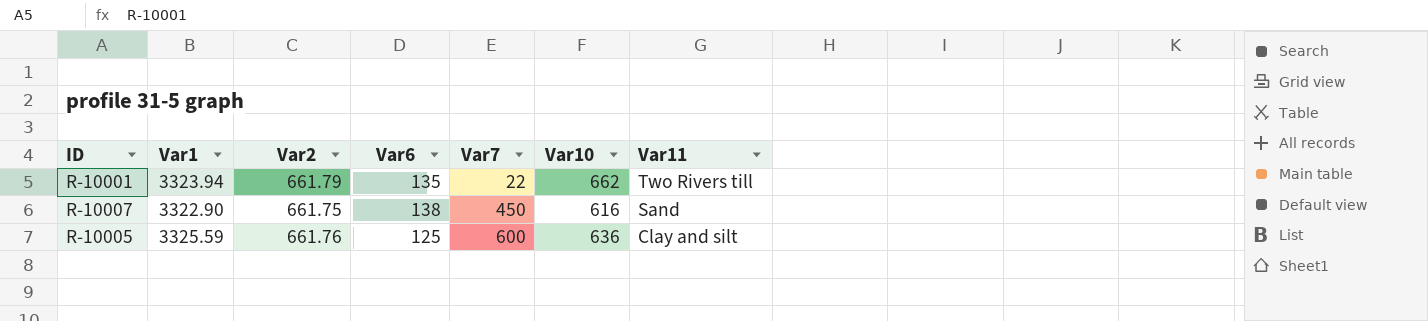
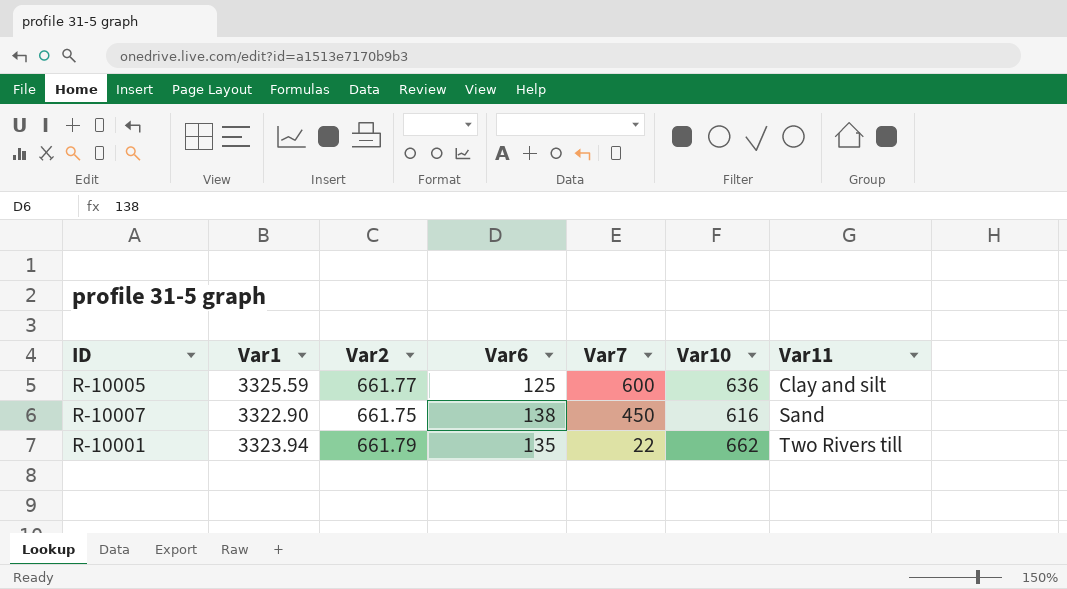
row order: Var7 ascending -> Var7 descending
R-10005 | Var2: 661.76 -> 661.77

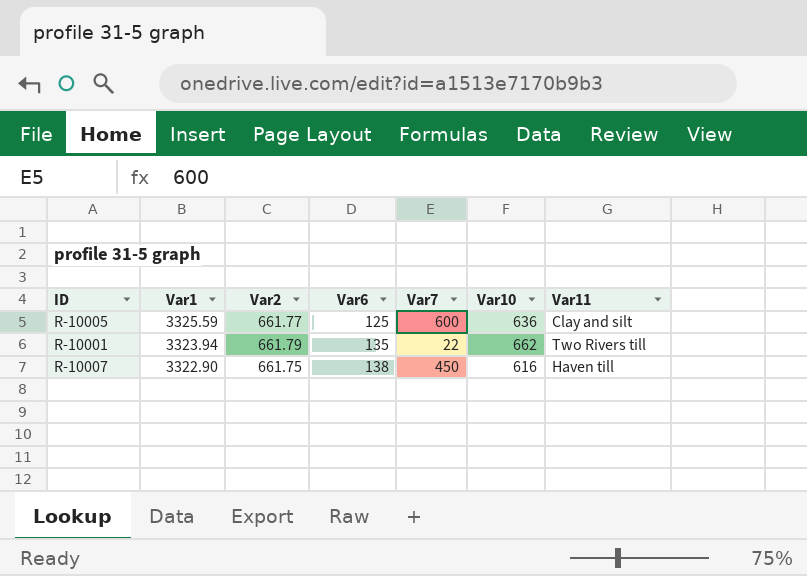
row order: Var7 descending -> Var1 descending
R-10007 | Var11: Sand -> Haven till

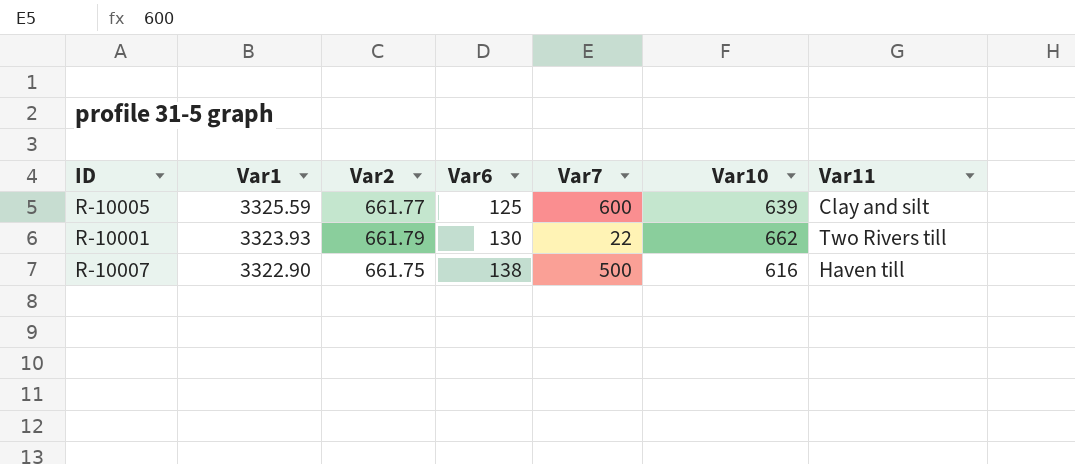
R-10005 | Var10: 636 -> 639
R-10001 | Var1: 3323.94 -> 3323.93
R-10001 | Var6: 135 -> 130
R-10007 | Var7: 450 -> 500

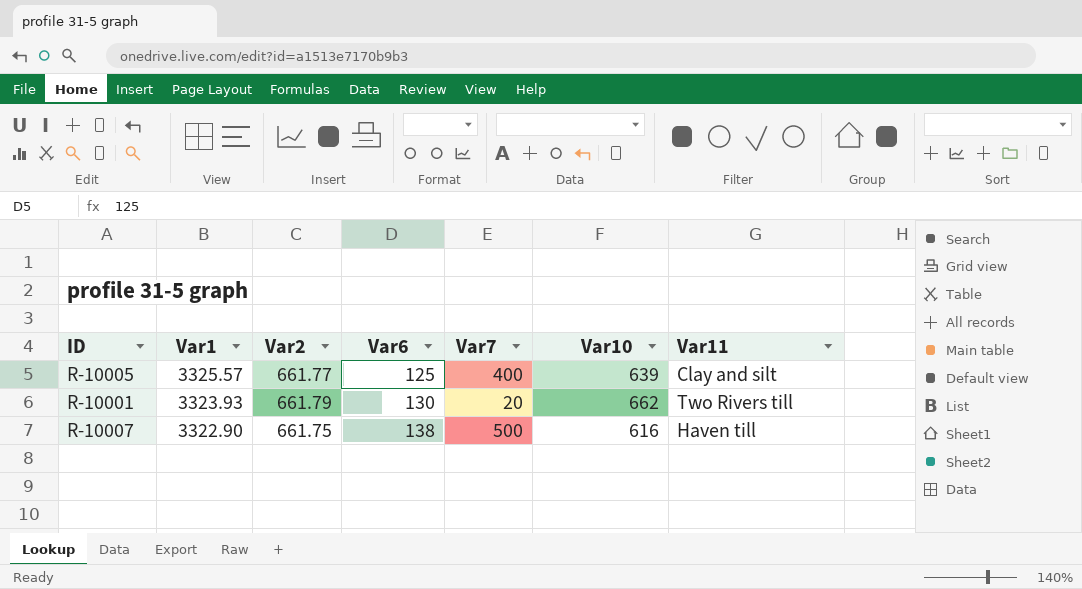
R-10005 | Var1: 3325.59 -> 3325.57
R-10005 | Var7: 600 -> 400
R-10001 | Var7: 22 -> 20

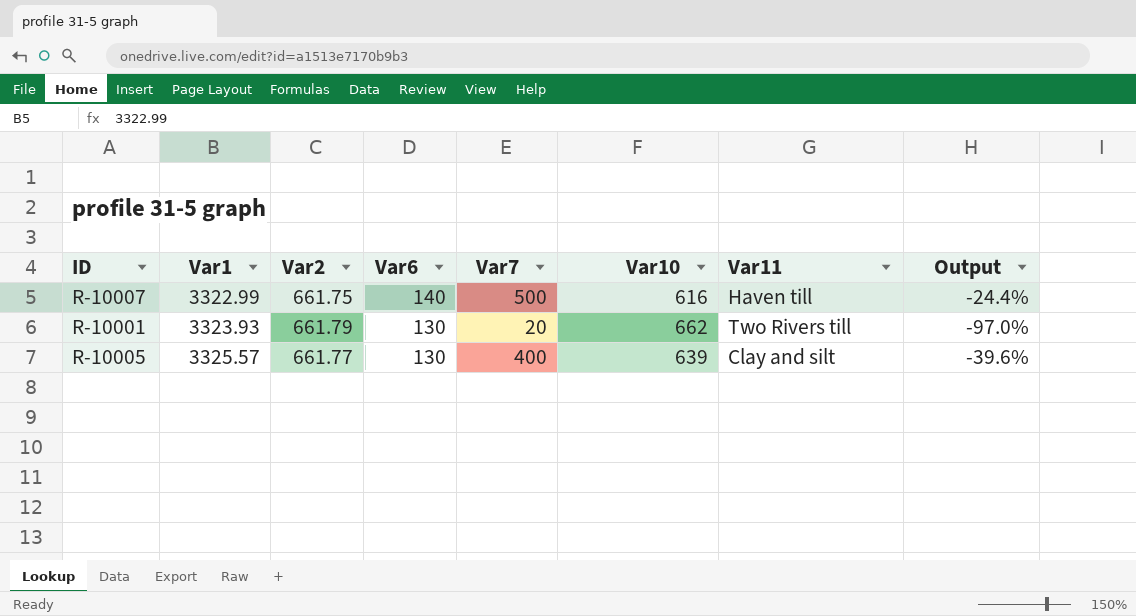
row order: Var1 descending -> Var1 ascending
column Output | formula: none -> ([Var7] - [Var2]) / [Var2]
R-10007 | Var1: 3322.90 -> 3322.99
R-10007 | Var6: 138 -> 140
R-10005 | Var6: 125 -> 130

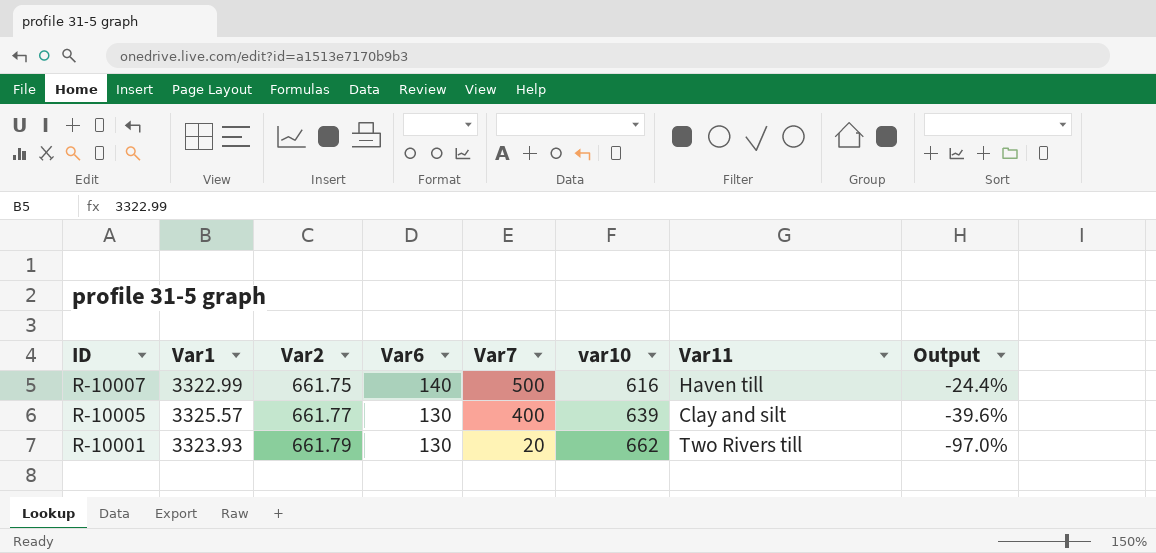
row order: Var1 ascending -> ID descending
column name: Var10 -> var10

